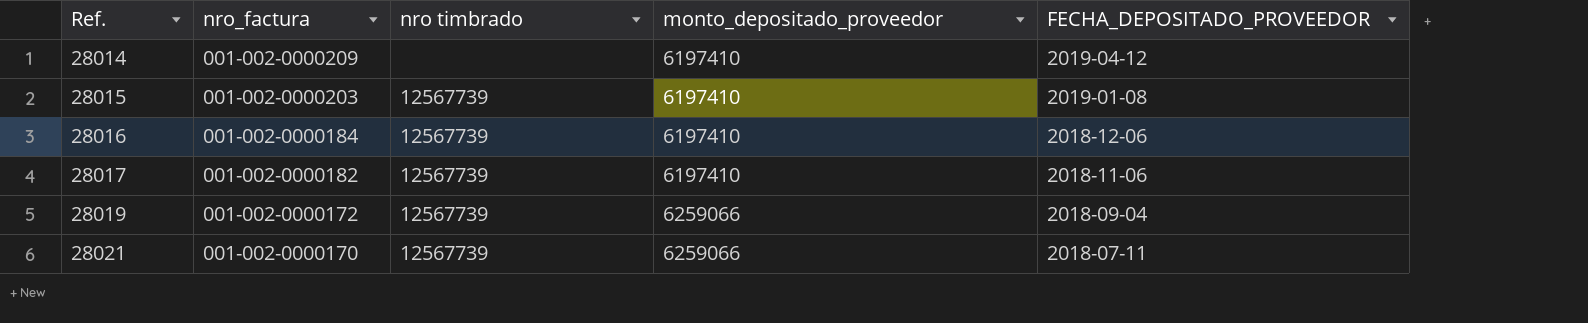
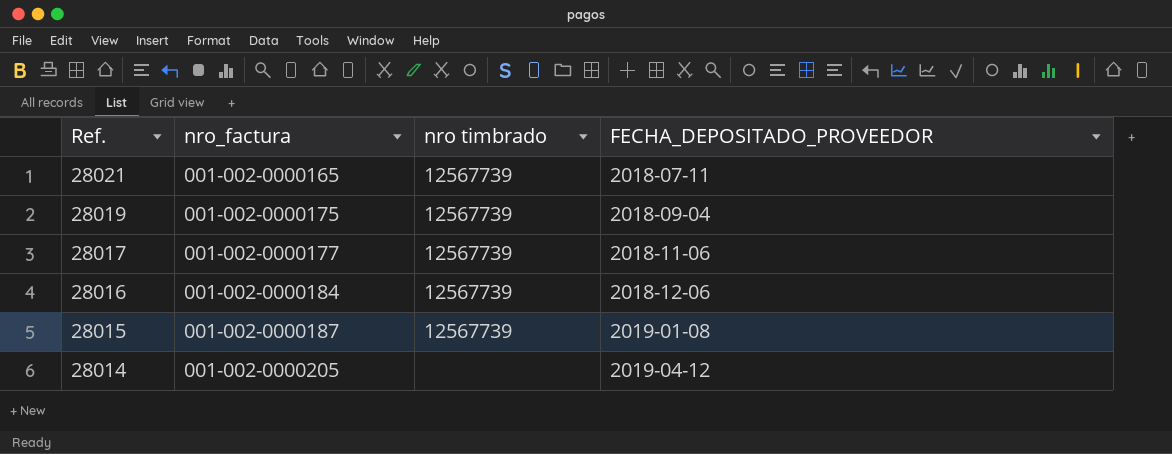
row order: Ref. ascending -> Ref. descending
column monto_depositado_proveedor | position: 4 -> none
28021 | nro_factura: 001-002-0000170 -> 001-002-0000165
28019 | nro_factura: 001-002-0000172 -> 001-002-0000175
28017 | nro_factura: 001-002-0000182 -> 001-002-0000177
28015 | nro_factura: 001-002-0000203 -> 001-002-0000187
28014 | nro_factura: 001-002-0000209 -> 001-002-0000205

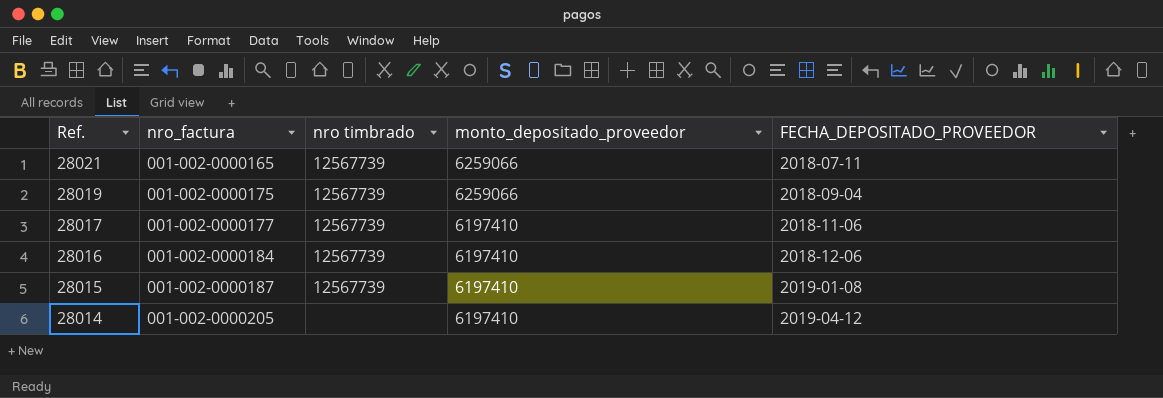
column monto_depositado_proveedor | position: none -> 4

